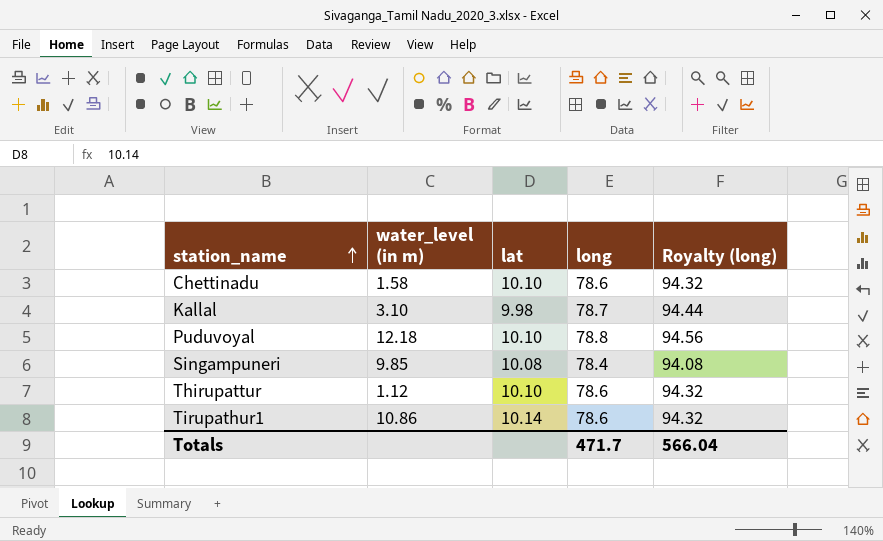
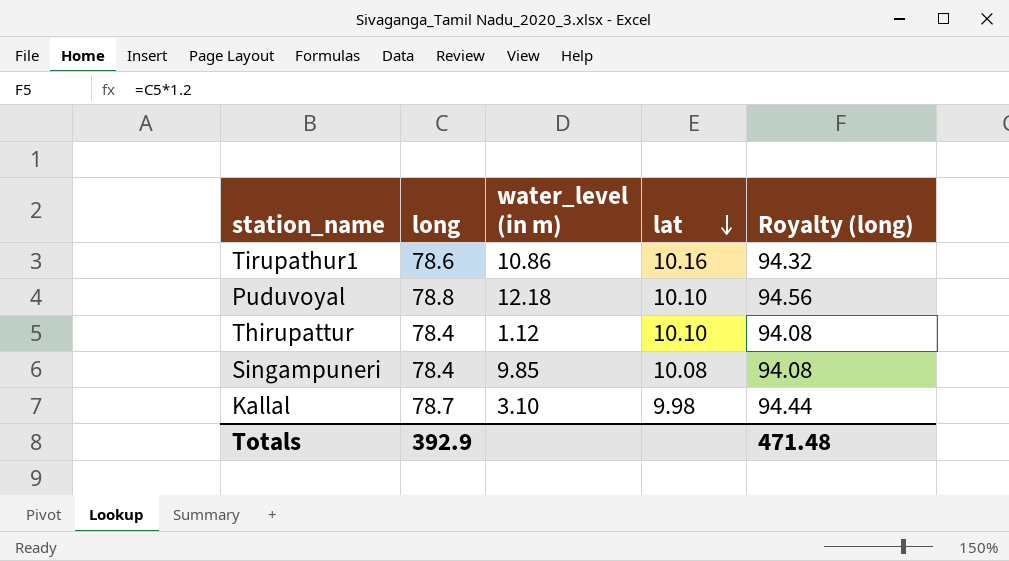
row order: station_name ascending -> lat descending
column long | position: 4 -> 2
row Chettinadu: 1.58 | 10.10 | 78.6 | 94.32 -> none
Tirupathur1 | lat: 10.14 -> 10.16
Thirupattur | long: 78.6 -> 78.4
Thirupattur | Royalty (long): 94.32 -> 94.08
Totals | long: 471.7 -> 392.9
Totals | Royalty (long): 566.04 -> 471.48

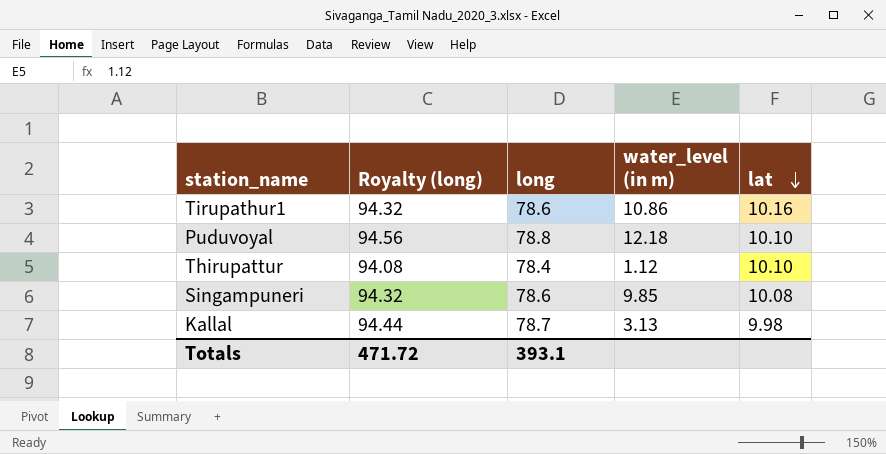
column Royalty (long) | position: 5 -> 2
Singampuneri | Royalty (long): 94.08 -> 94.32
Singampuneri | long: 78.4 -> 78.6
Kallal | water_level (in m): 3.10 -> 3.13
Totals | Royalty (long): 471.48 -> 471.72
Totals | long: 392.9 -> 393.1

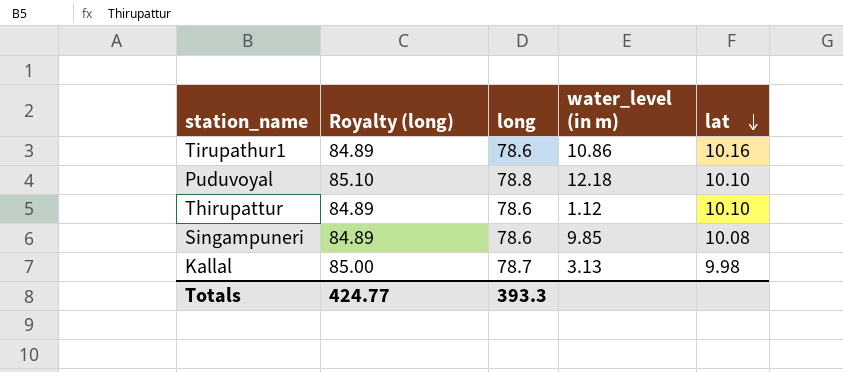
column Royalty (long) | formula: [long] * 1.2 -> [long] * 1.08
Thirupattur | long: 78.4 -> 78.6
Totals | Royalty (long): 471.72 -> 424.77
Totals | long: 393.1 -> 393.3

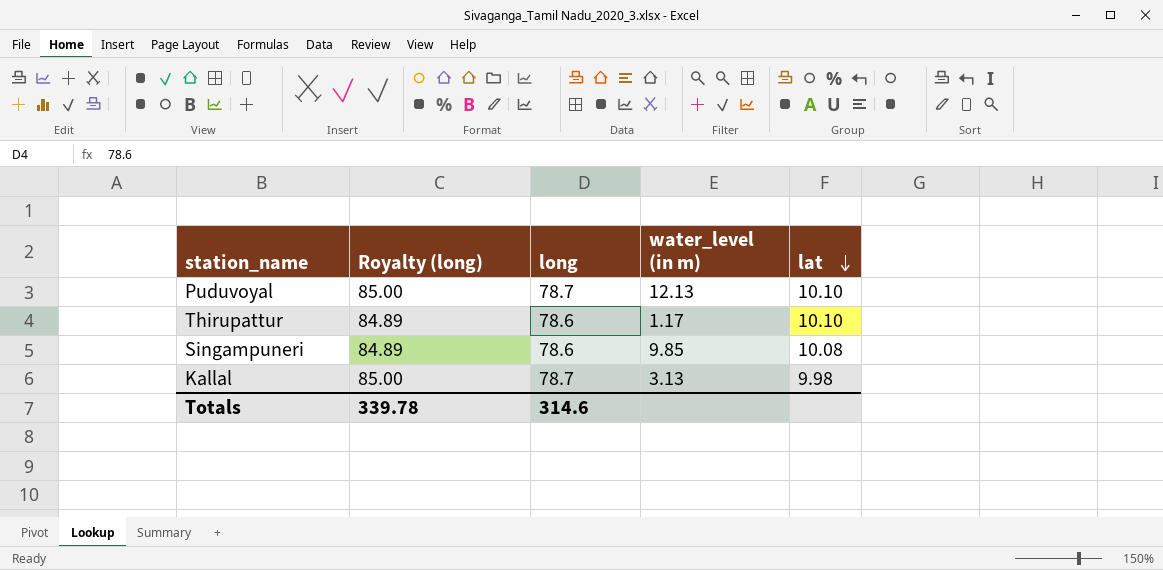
row Tirupathur1: 84.89 | 78.6 | 10.86 | 10.16 -> none
Puduvoyal | Royalty (long): 85.10 -> 85.00
Puduvoyal | long: 78.8 -> 78.7
Puduvoyal | water_level (in m): 12.18 -> 12.13
Thirupattur | water_level (in m): 1.12 -> 1.17
Totals | Royalty (long): 424.77 -> 339.78
Totals | long: 393.3 -> 314.6

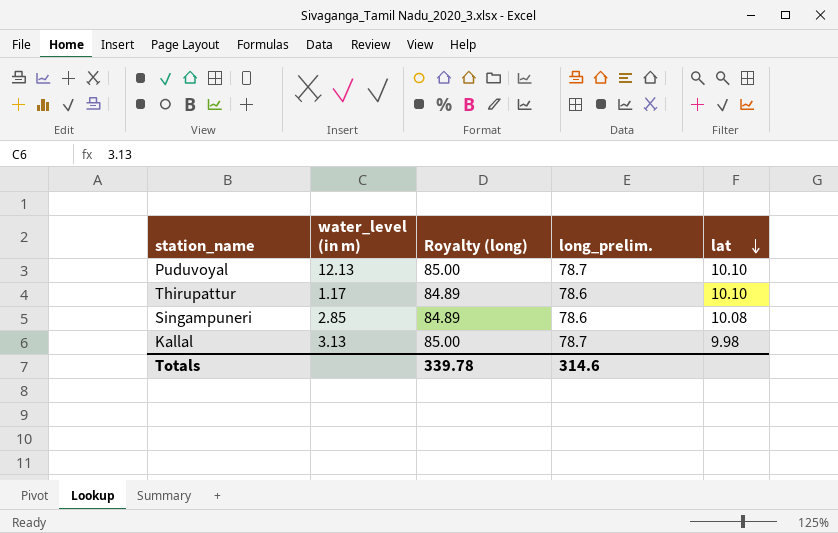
column water_level (in m) | position: 4 -> 2
column name: long -> long_prelim.
Singampuneri | water_level (in m): 9.85 -> 2.85

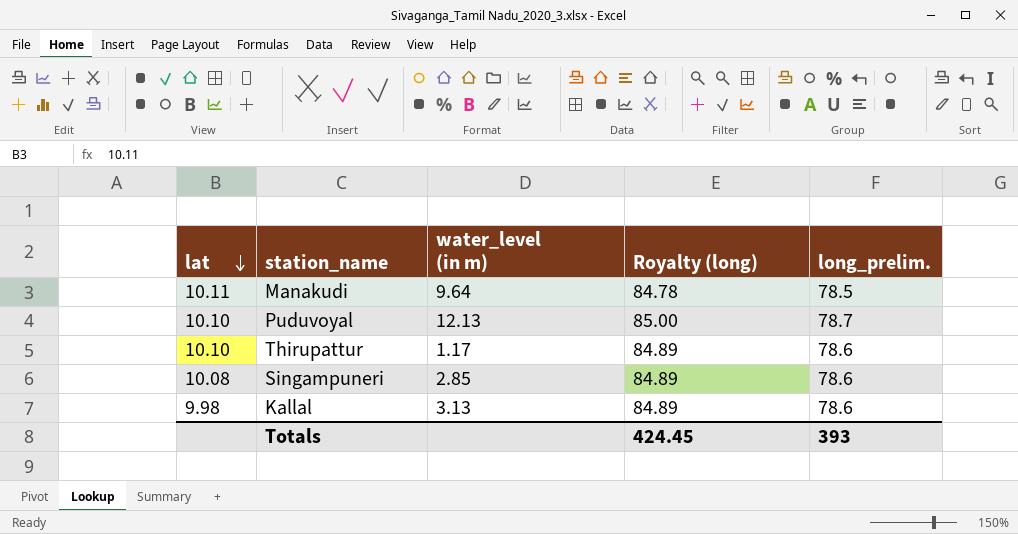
column lat | position: 5 -> 1
row Manakudi: none -> 10.11 | 9.64 | 84.78 | 78.5
Kallal | Royalty (long): 85.00 -> 84.89
Kallal | long_prelim.: 78.7 -> 78.6
Totals | Royalty (long): 339.78 -> 424.45
Totals | long_prelim.: 314.6 -> 393

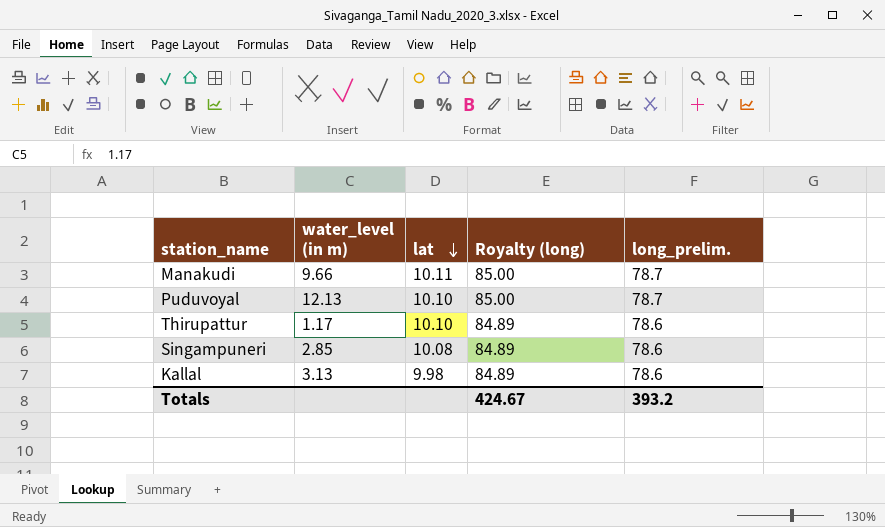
column lat | position: 1 -> 3
Manakudi | water_level (in m): 9.64 -> 9.66
Manakudi | Royalty (long): 84.78 -> 85.00
Manakudi | long_prelim.: 78.5 -> 78.7
Totals | Royalty (long): 424.45 -> 424.67
Totals | long_prelim.: 393 -> 393.2

